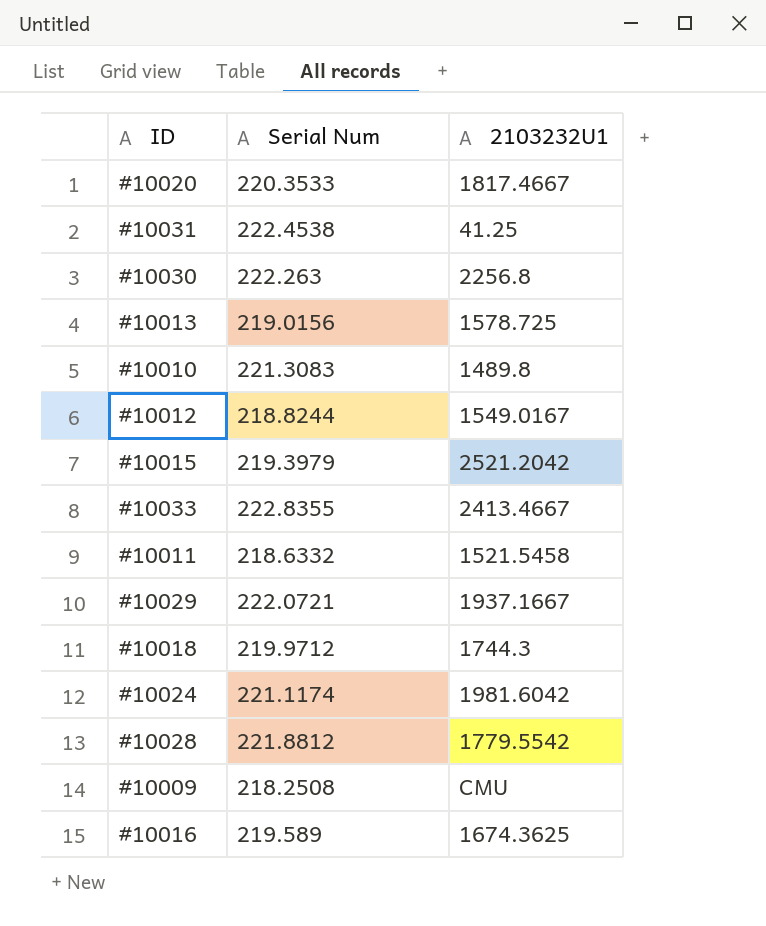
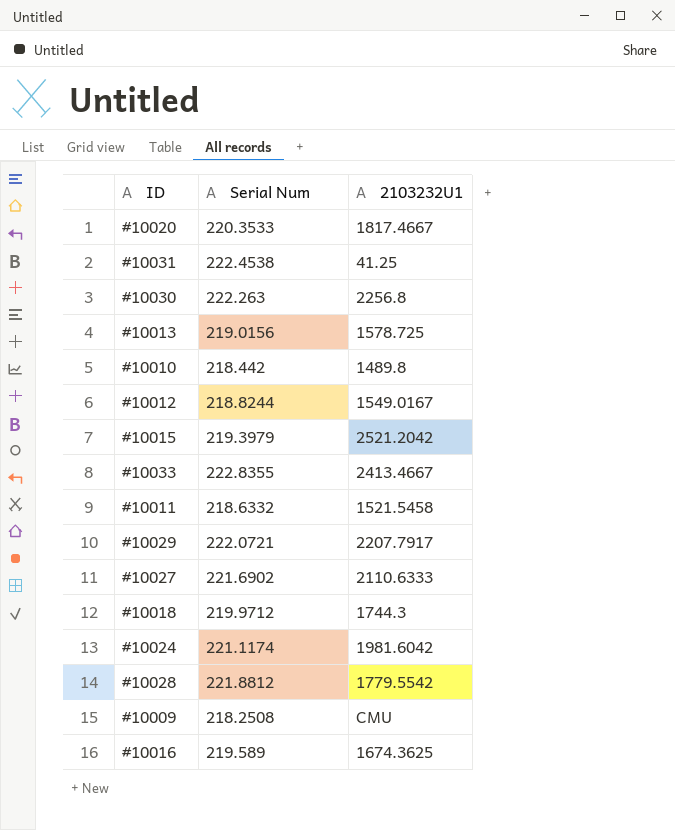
#10010 | Serial Num: 221.3083 -> 218.442
#10029 | 2103232U1: 1937.1667 -> 2207.7917
row #10027: none -> 221.6902 | 2110.6333

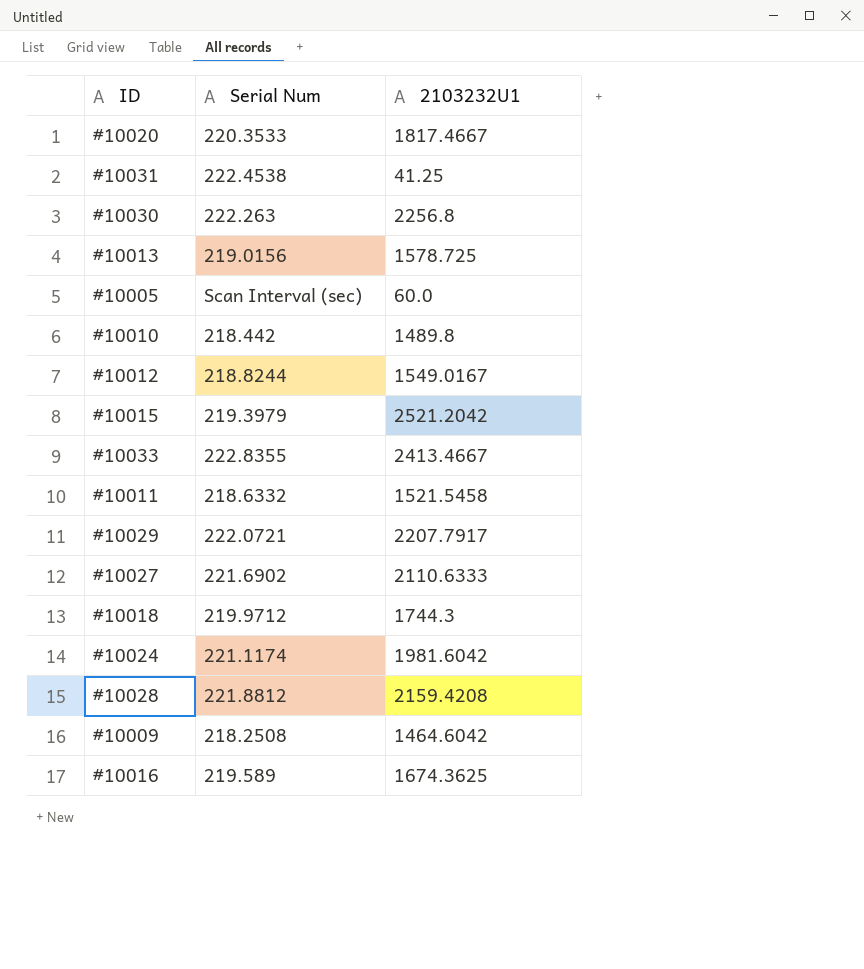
row #10005: none -> Scan Interval (sec) | 60.0
#10028 | 2103232U1: 1779.5542 -> 2159.4208
#10009 | 2103232U1: CMU -> 1464.6042

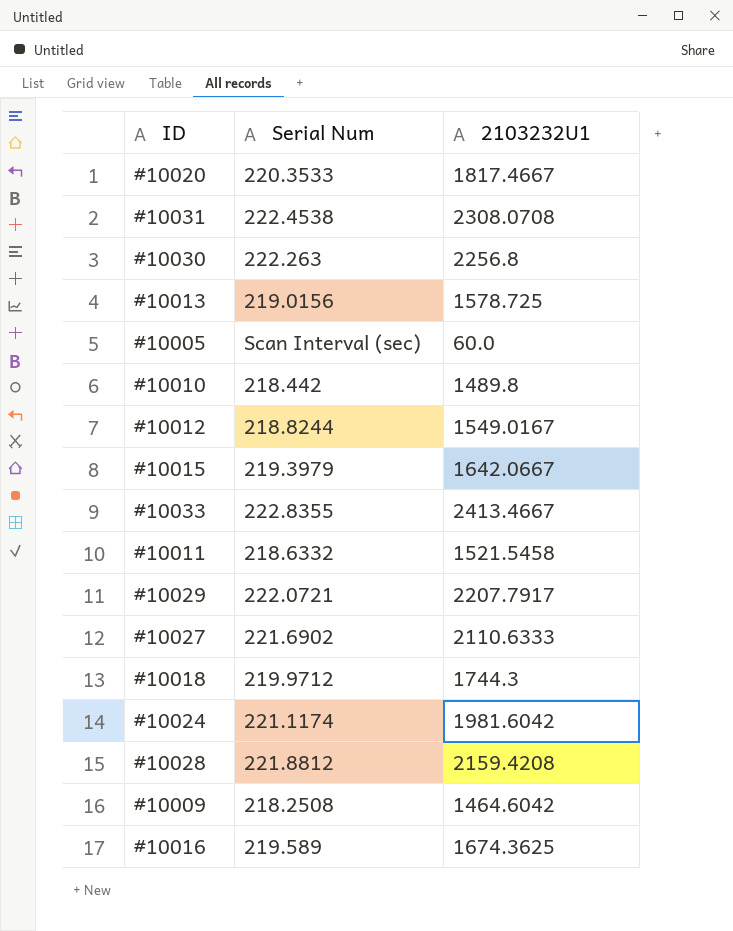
#10031 | 2103232U1: 41.25 -> 2308.0708
#10015 | 2103232U1: 2521.2042 -> 1642.0667

